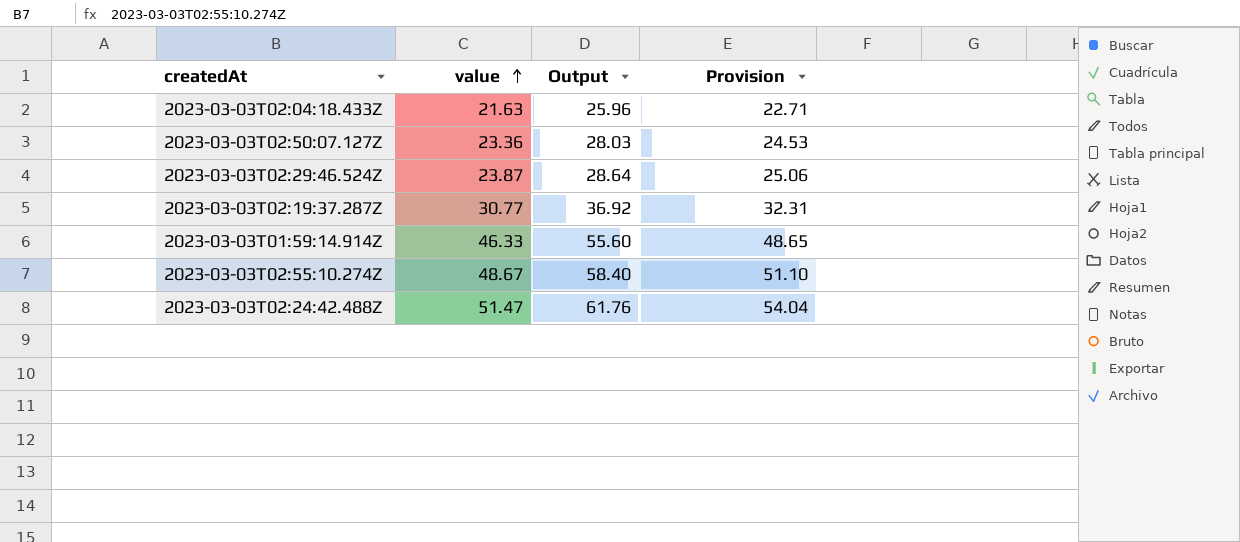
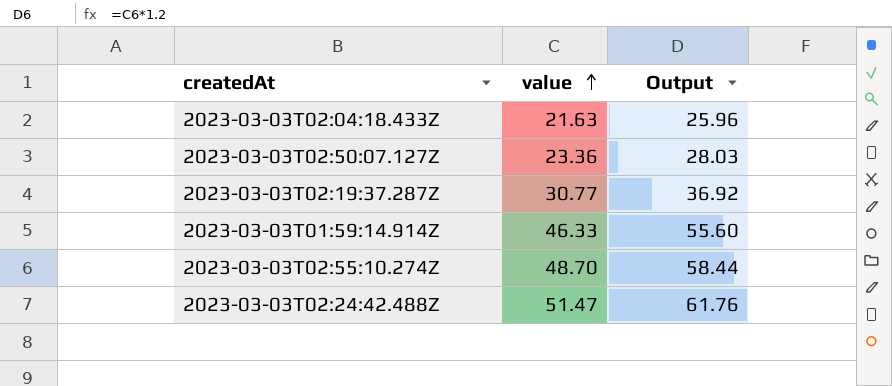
column Provision | formula: [value] * 1.05 -> none
row 2023-03-03T02:29:46.524Z: 23.87 | 28.64 | 25.06 -> none
2023-03-03T02:55:10.274Z | value: 48.67 -> 48.70
2023-03-03T02:55:10.274Z | Output: 58.40 -> 58.44

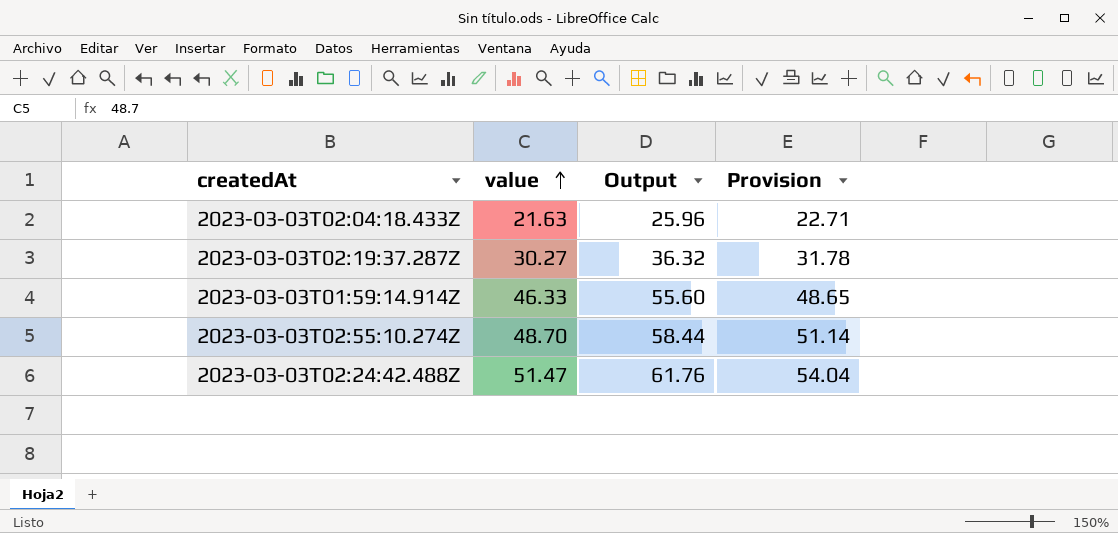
column Provision | formula: none -> [value] * 1.05
row 2023-03-03T02:50:07.127Z: 23.36 | 28.03 -> none
2023-03-03T02:19:37.287Z | value: 30.77 -> 30.27
2023-03-03T02:19:37.287Z | Output: 36.92 -> 36.32

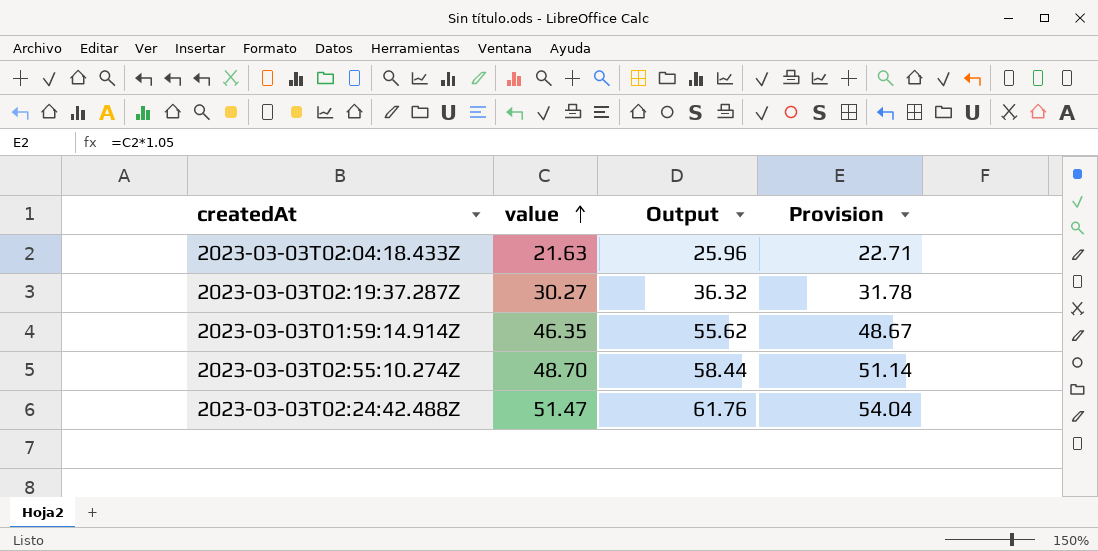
2023-03-03T01:59:14.914Z | value: 46.33 -> 46.35
2023-03-03T01:59:14.914Z | Output: 55.60 -> 55.62
2023-03-03T01:59:14.914Z | Provision: 48.65 -> 48.67

